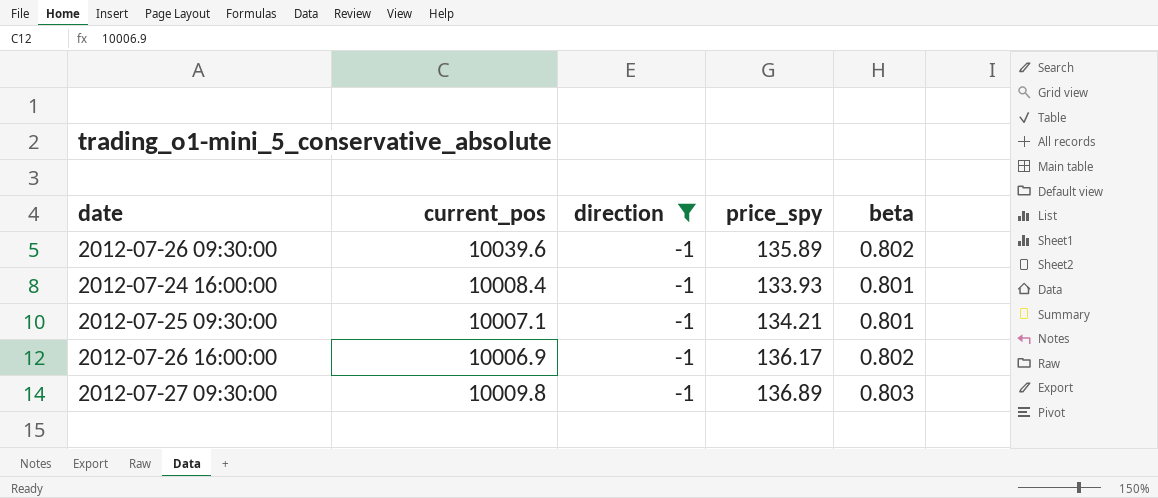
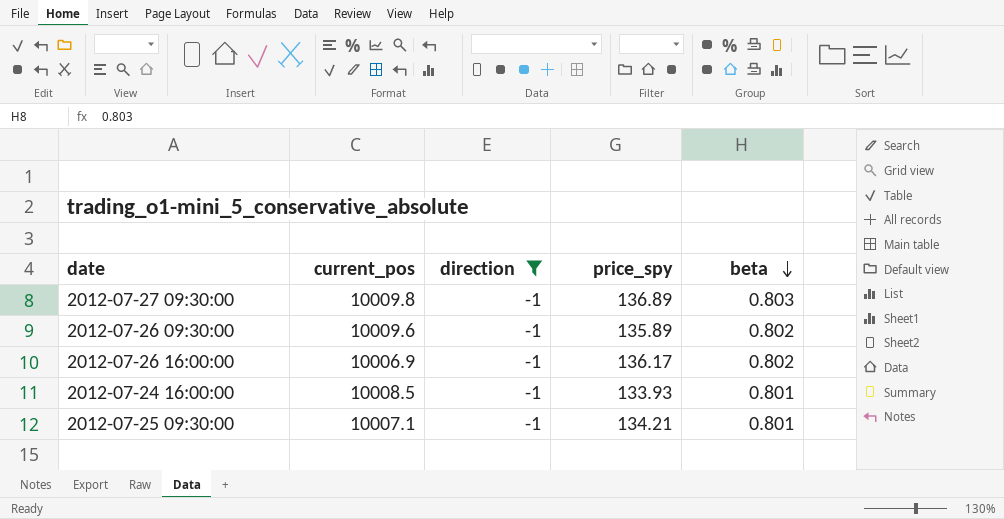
row order: none -> beta descending
2012-07-26 09:30:00 | current_pos: 10039.6 -> 10009.6
2012-07-24 16:00:00 | current_pos: 10008.4 -> 10008.5

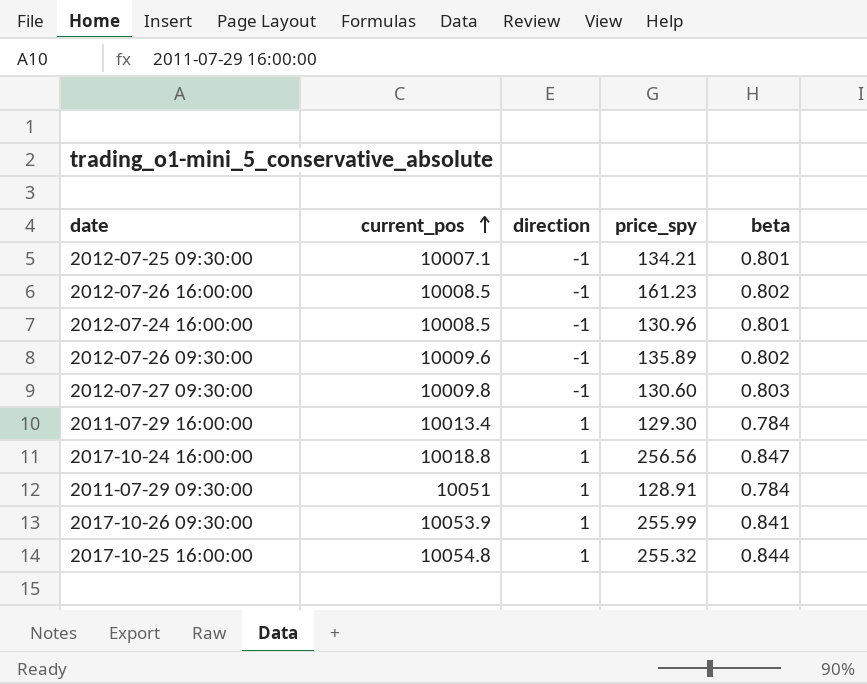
filter: direction = -1 -> none
row order: beta descending -> current_pos ascending
2012-07-26 16:00:00 | current_pos: 10006.9 -> 10008.5
2012-07-26 16:00:00 | price_spy: 136.17 -> 161.23
2012-07-24 16:00:00 | price_spy: 133.93 -> 130.96
2012-07-27 09:30:00 | price_spy: 136.89 -> 130.60

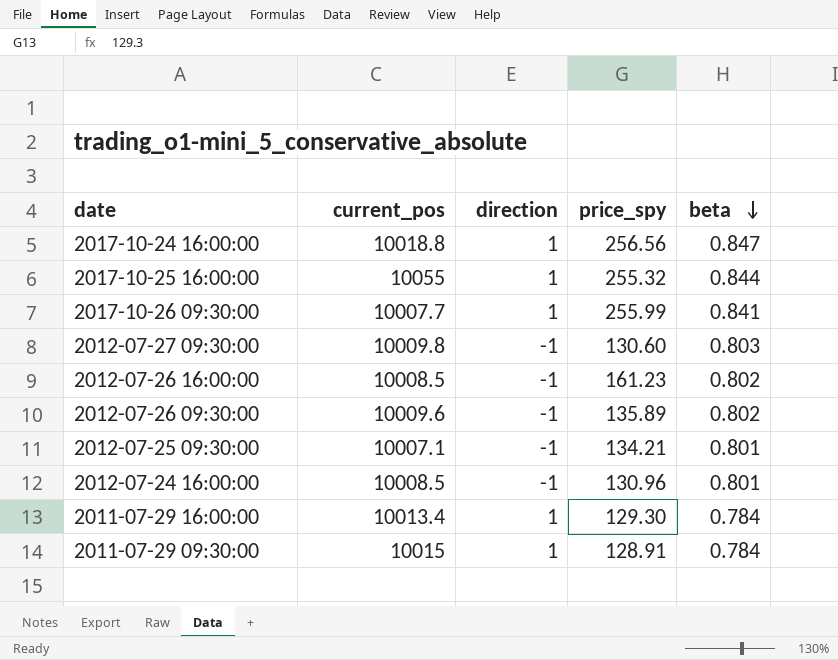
row order: current_pos ascending -> beta descending
2017-10-25 16:00:00 | current_pos: 10054.8 -> 10055
2017-10-26 09:30:00 | current_pos: 10053.9 -> 10007.7
2011-07-29 09:30:00 | current_pos: 10051 -> 10015

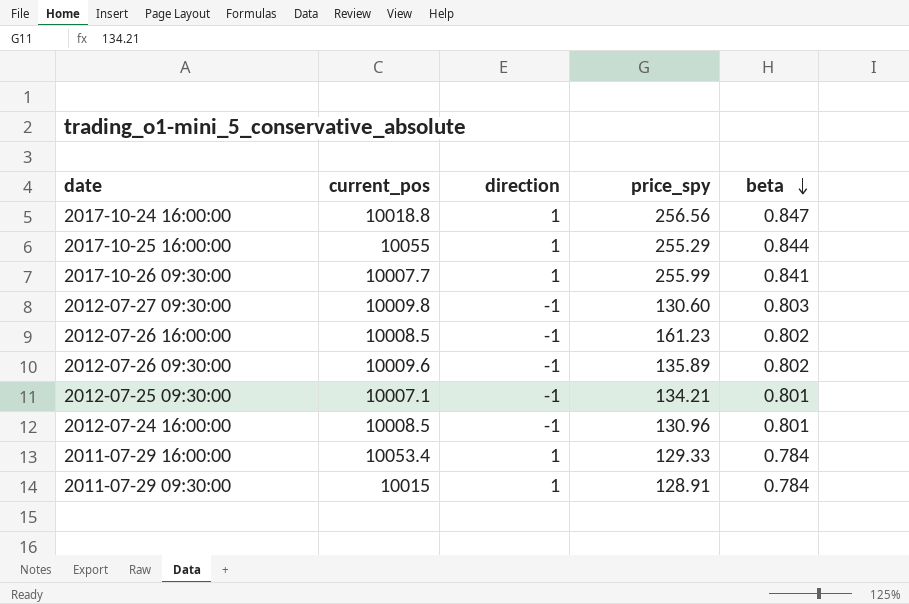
2017-10-25 16:00:00 | price_spy: 255.32 -> 255.29
2011-07-29 16:00:00 | current_pos: 10013.4 -> 10053.4
2011-07-29 16:00:00 | price_spy: 129.30 -> 129.33

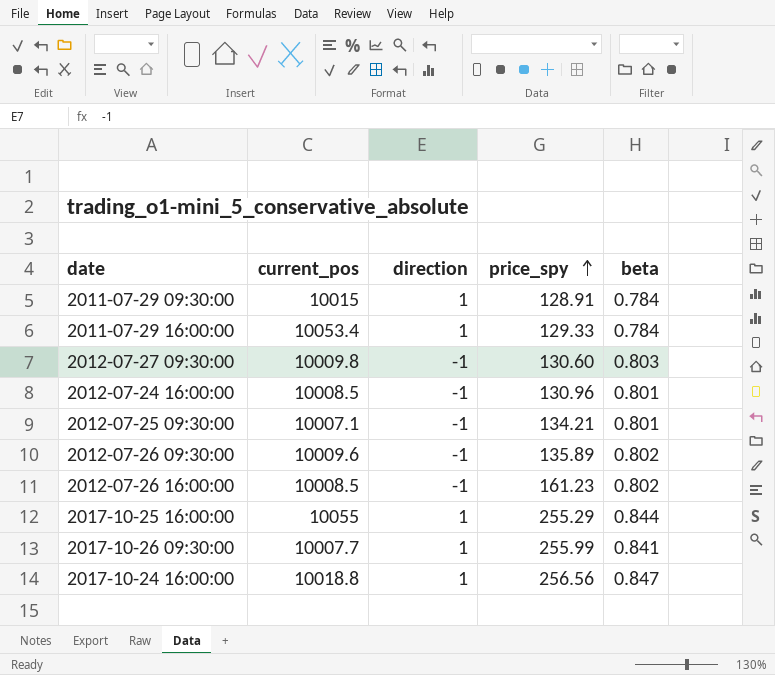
row order: beta descending -> price_spy ascending

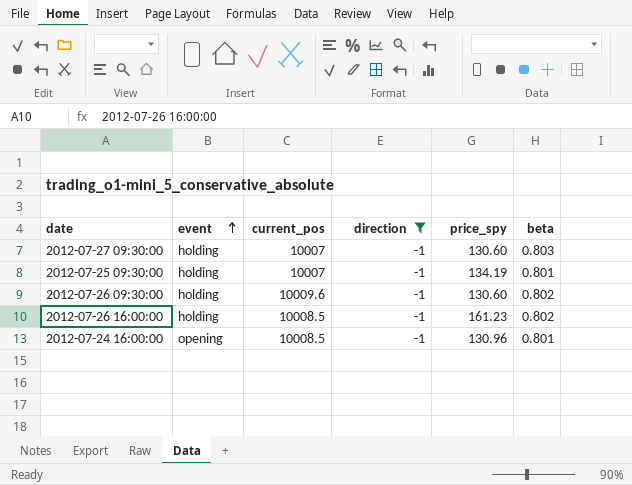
filter: none -> direction = -1
row order: price_spy ascending -> event ascending
column event | position: none -> 2
2012-07-27 09:30:00 | current_pos: 10009.8 -> 10007
2012-07-25 09:30:00 | current_pos: 10007.1 -> 10007
2012-07-25 09:30:00 | price_spy: 134.21 -> 134.19
2012-07-26 09:30:00 | price_spy: 135.89 -> 130.60

